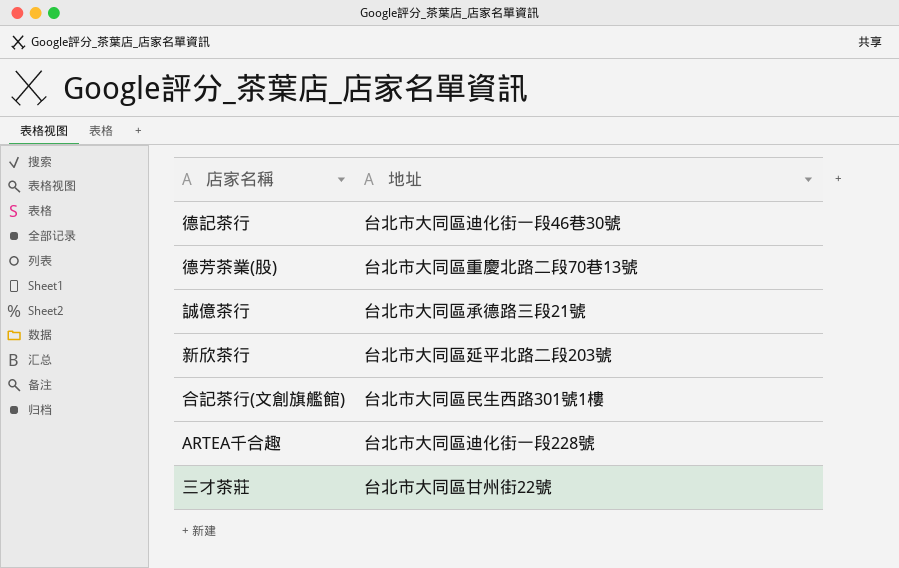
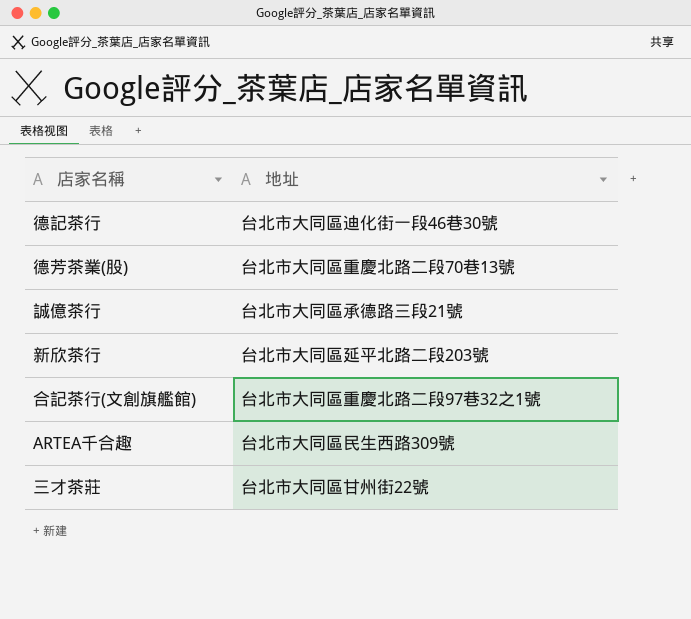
合記茶行(文創旗艦館) | 地址: 台北市大同區民生西路301號1樓 -> 台北市大同區重慶北路二段97巷32之1號
ARTEA千合趣 | 地址: 台北市大同區迪化街一段228號 -> 台北市大同區民生西路309號

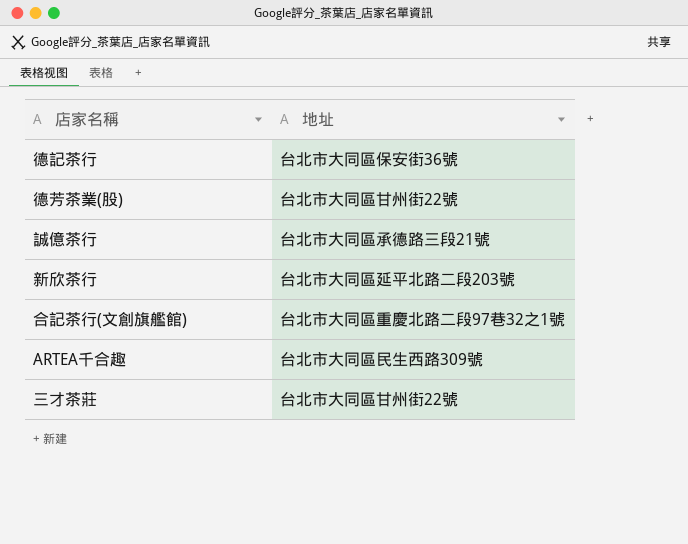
德記茶行 | 地址: 台北市大同區迪化街一段46巷30號 -> 台北市大同區保安街36號
德芳茶業(股) | 地址: 台北市大同區重慶北路二段70巷13號 -> 台北市大同區甘州街22號

